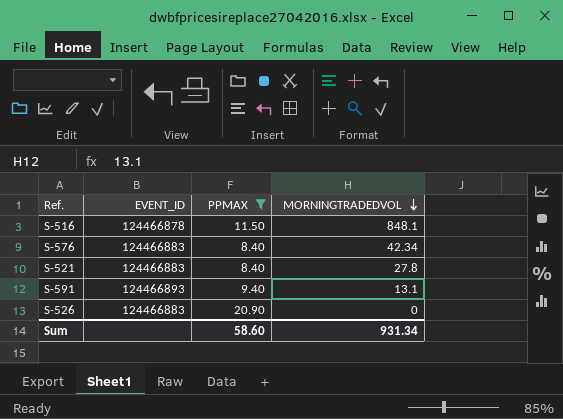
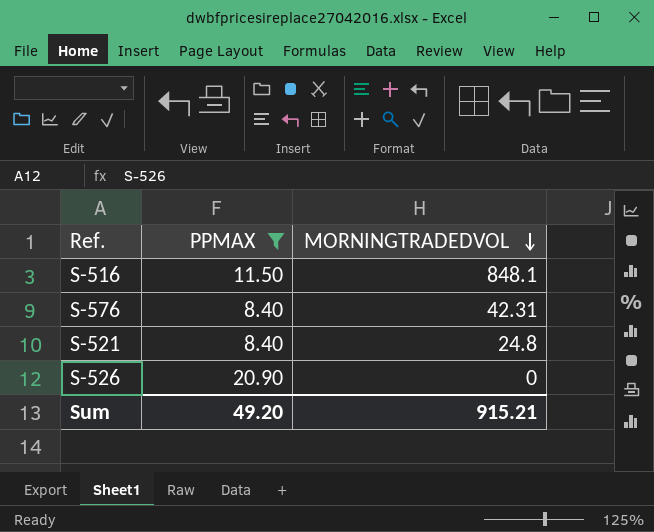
column EVENT_ID | position: 2 -> none
row S-591: 124466893 | 9.40 | 13.1 -> none
S-576 | MORNINGTRADEDVOL: 42.34 -> 42.31
S-521 | MORNINGTRADEDVOL: 27.8 -> 24.8
Sum | PPMAX: 58.60 -> 49.20
Sum | MORNINGTRADEDVOL: 931.34 -> 915.21

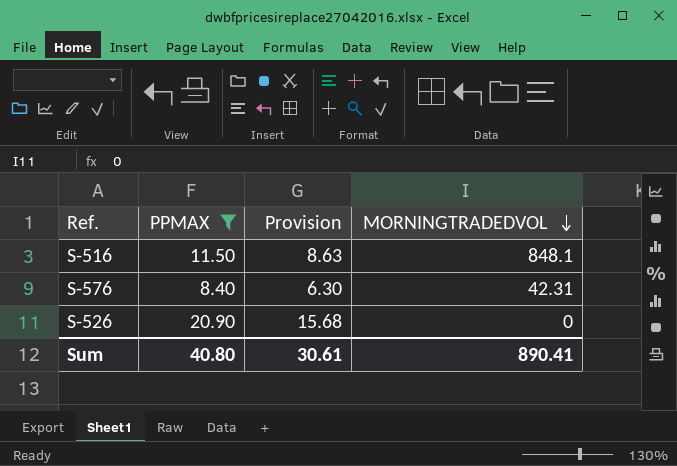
column Provision | formula: none -> [PPMAX] * 0.75
row S-521: 8.40 | 24.8 -> none
Sum | PPMAX: 49.20 -> 40.80
Sum | MORNINGTRADEDVOL: 915.21 -> 890.41

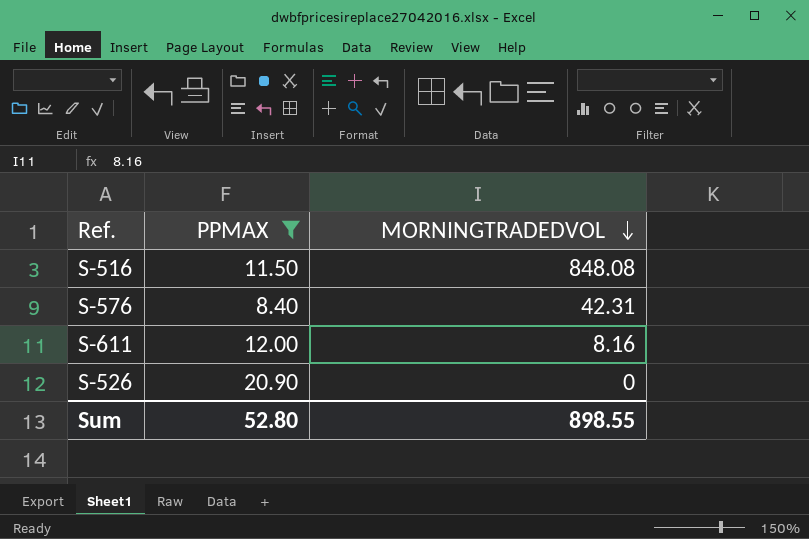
column Provision | formula: [PPMAX] * 0.75 -> none
S-516 | MORNINGTRADEDVOL: 848.1 -> 848.08
row S-611: none -> 12.00 | 8.16
Sum | PPMAX: 40.80 -> 52.80
Sum | MORNINGTRADEDVOL: 890.41 -> 898.55

